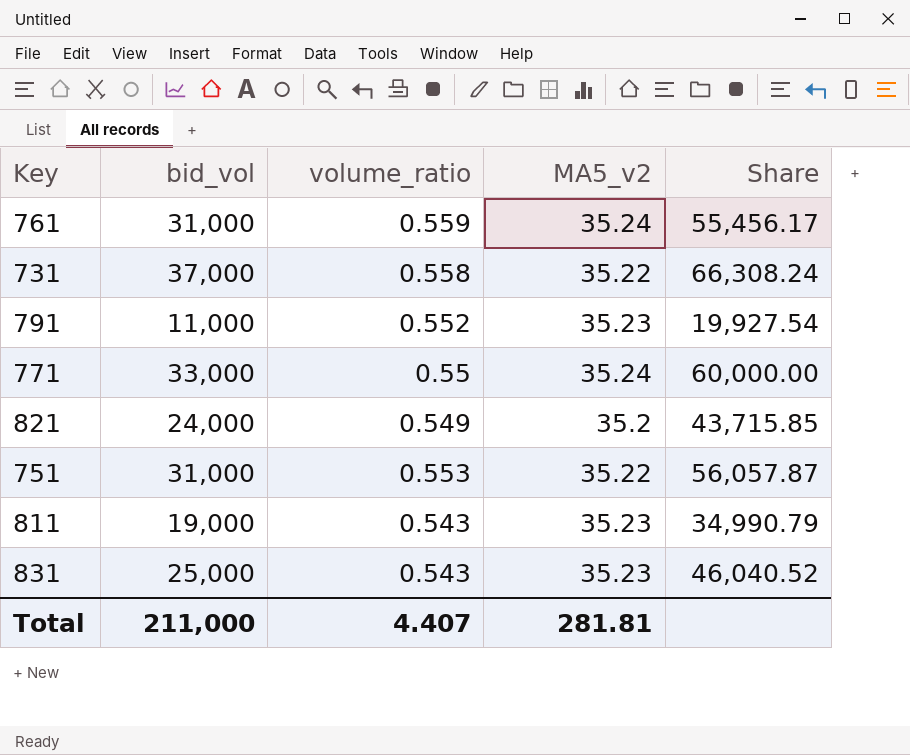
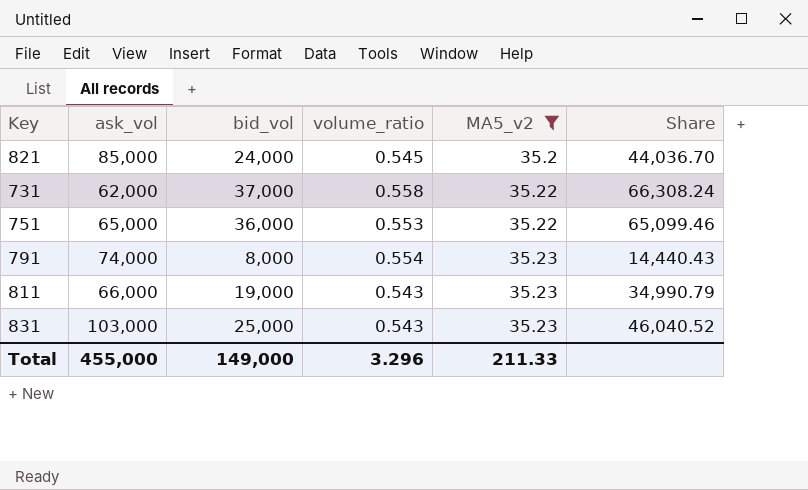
filter: none -> MA5_v2 != 35.24
row order: none -> MA5_v2 ascending
column ask_vol | position: none -> 2
821 | volume_ratio: 0.549 -> 0.545
821 | Share: 43,715.85 -> 44,036.70
751 | bid_vol: 31,000 -> 36,000
751 | Share: 56,057.87 -> 65,099.46
791 | bid_vol: 11,000 -> 8,000
791 | volume_ratio: 0.552 -> 0.554
791 | Share: 19,927.54 -> 14,440.43
Total | bid_vol: 211,000 -> 149,000
Total | volume_ratio: 4.407 -> 3.296
Total | MA5_v2: 281.81 -> 211.33

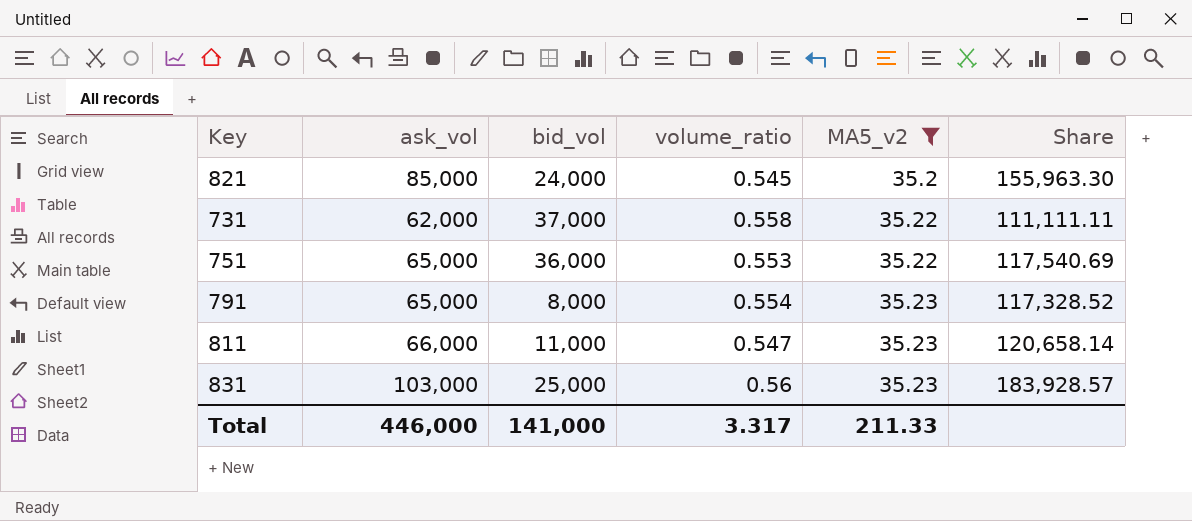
column Share | formula: [bid_vol] / [volume_ratio] -> [ask_vol] / [volume_ratio]
791 | ask_vol: 74,000 -> 65,000
811 | bid_vol: 19,000 -> 11,000
811 | volume_ratio: 0.543 -> 0.547
831 | volume_ratio: 0.543 -> 0.56
Total | ask_vol: 455,000 -> 446,000
Total | bid_vol: 149,000 -> 141,000
Total | volume_ratio: 3.296 -> 3.317

